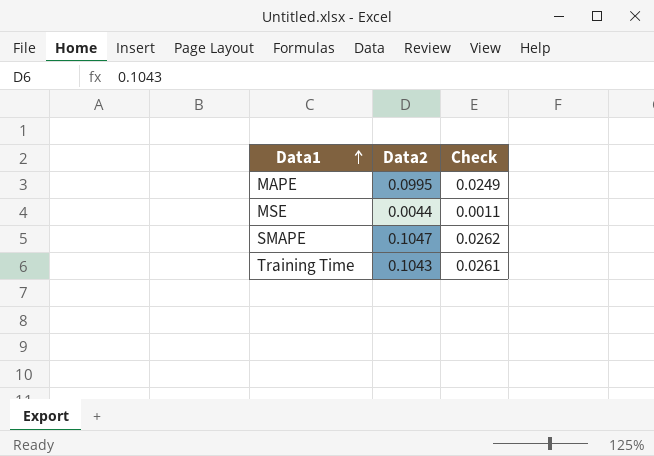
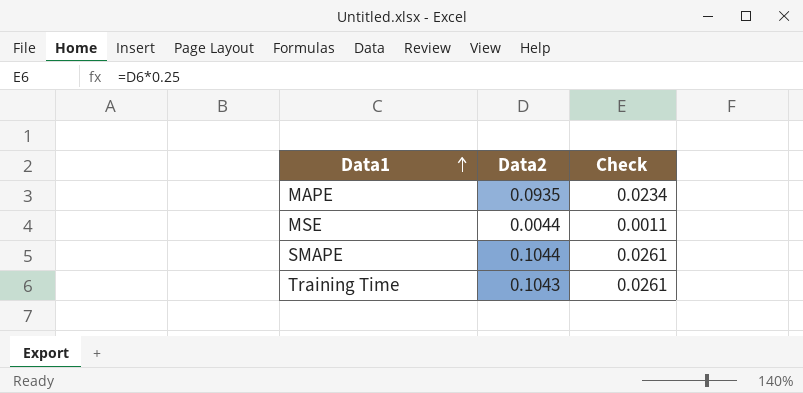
MAPE | Data2: 0.0995 -> 0.0935
MAPE | Check: 0.0249 -> 0.0234
SMAPE | Data2: 0.1047 -> 0.1044
SMAPE | Check: 0.0262 -> 0.0261

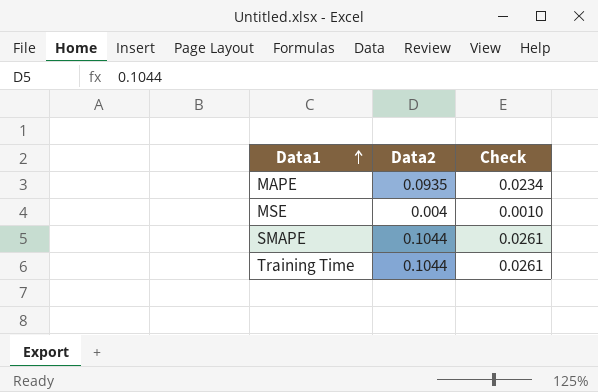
MSE | Data2: 0.0044 -> 0.004
MSE | Check: 0.0011 -> 0.0010
Training Time | Data2: 0.1043 -> 0.1044

